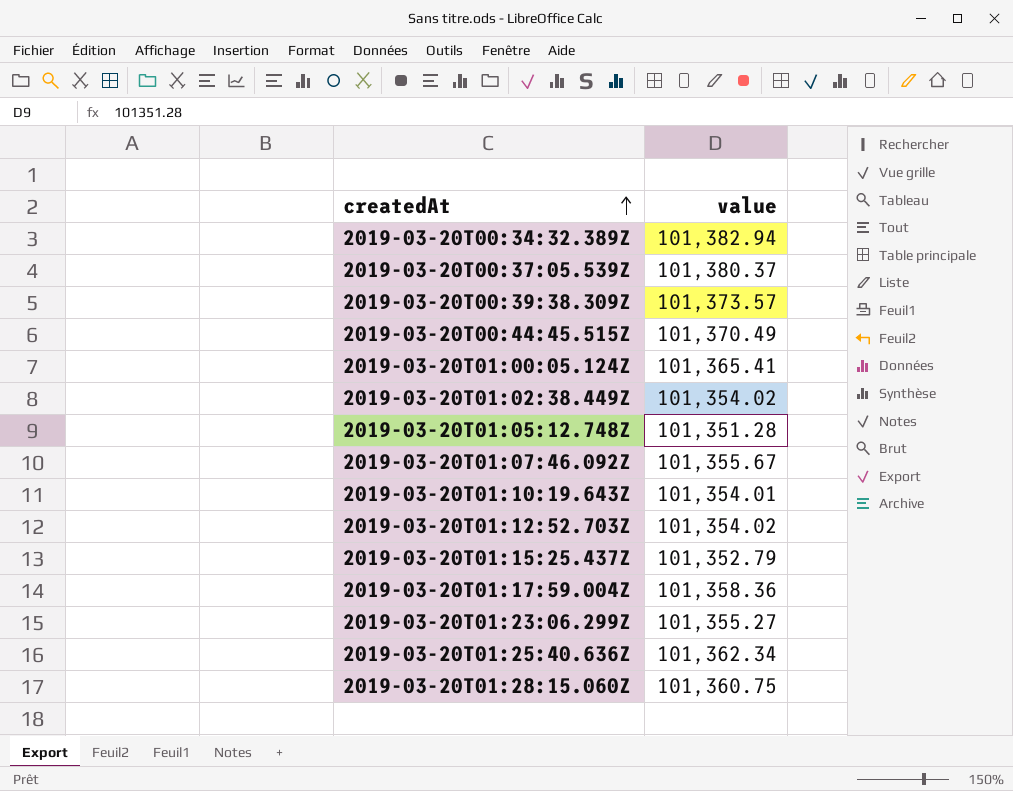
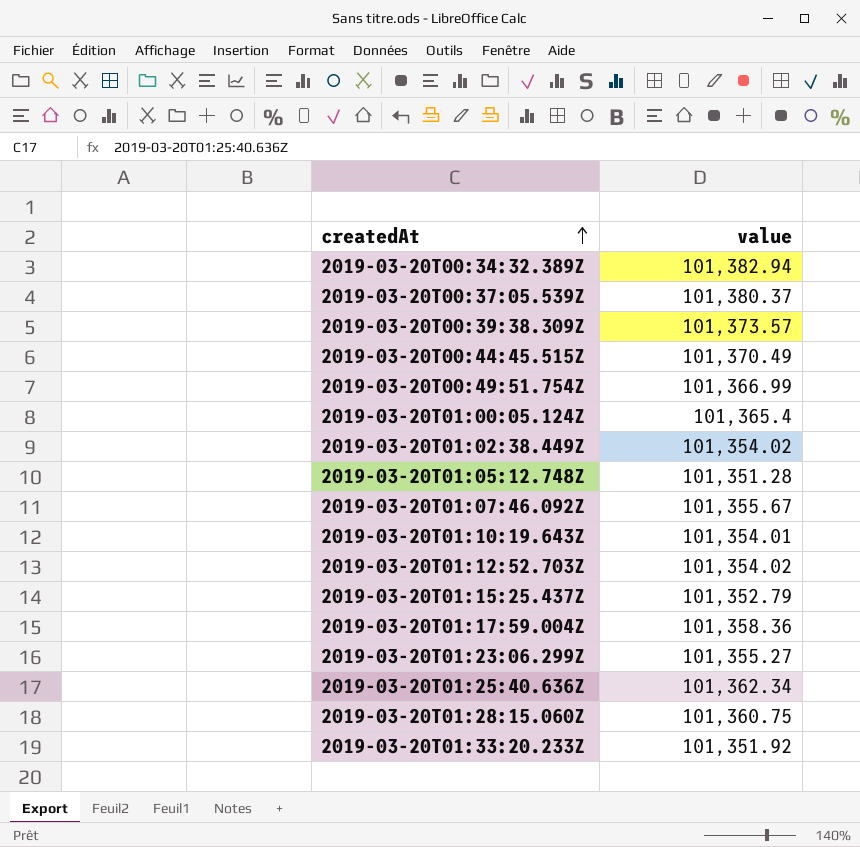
row 2019-03-20T00:49:51.754Z: none -> 101,366.99
2019-03-20T01:00:05.124Z | value: 101,365.41 -> 101,365.4
row 2019-03-20T01:33:20.233Z: none -> 101,351.92

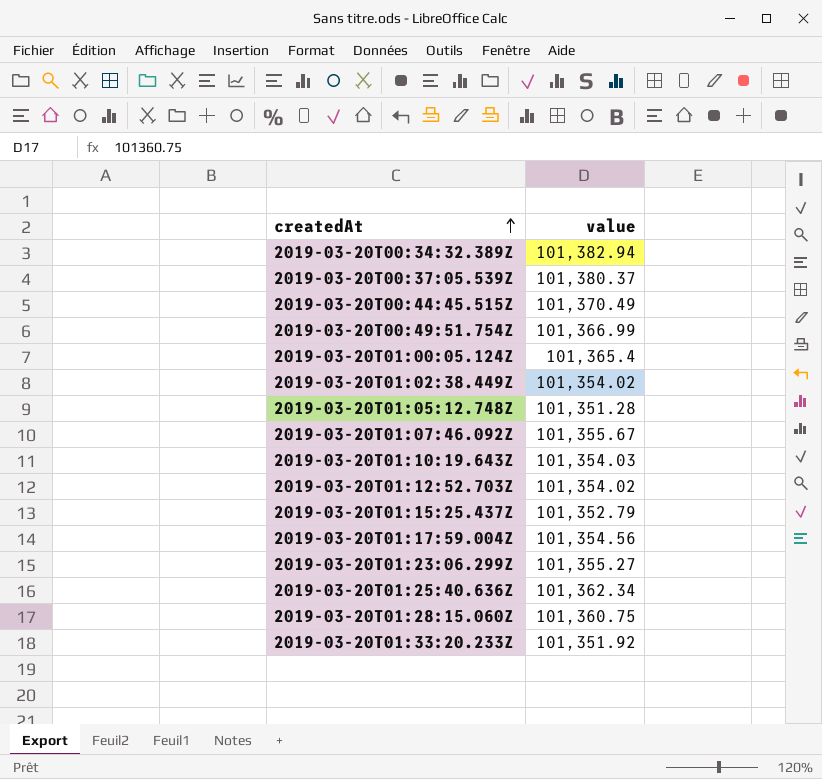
row 2019-03-20T00:39:38.309Z: 101,373.57 -> none
2019-03-20T01:10:19.643Z | value: 101,354.01 -> 101,354.03
2019-03-20T01:17:59.004Z | value: 101,358.36 -> 101,354.56

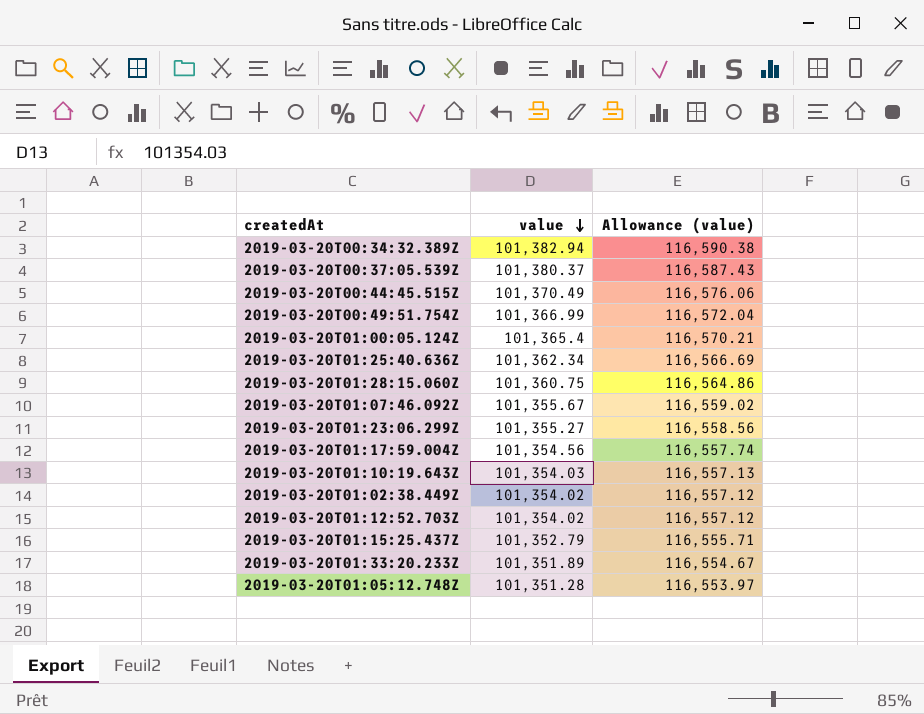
row order: createdAt ascending -> value descending
column Allowance (value) | formula: none -> [value] * 1.15
2019-03-20T01:33:20.233Z | value: 101,351.92 -> 101,351.89

